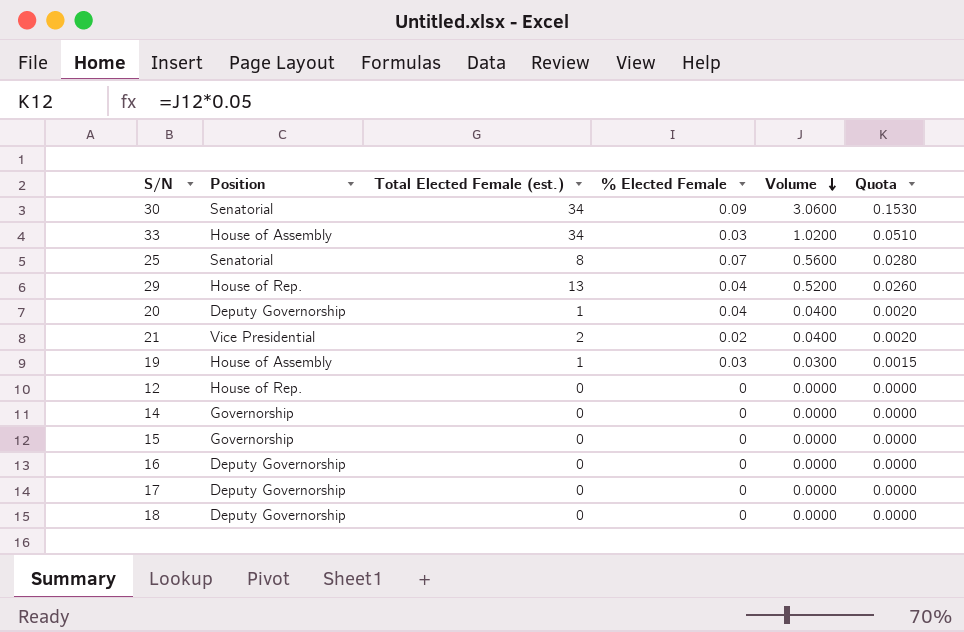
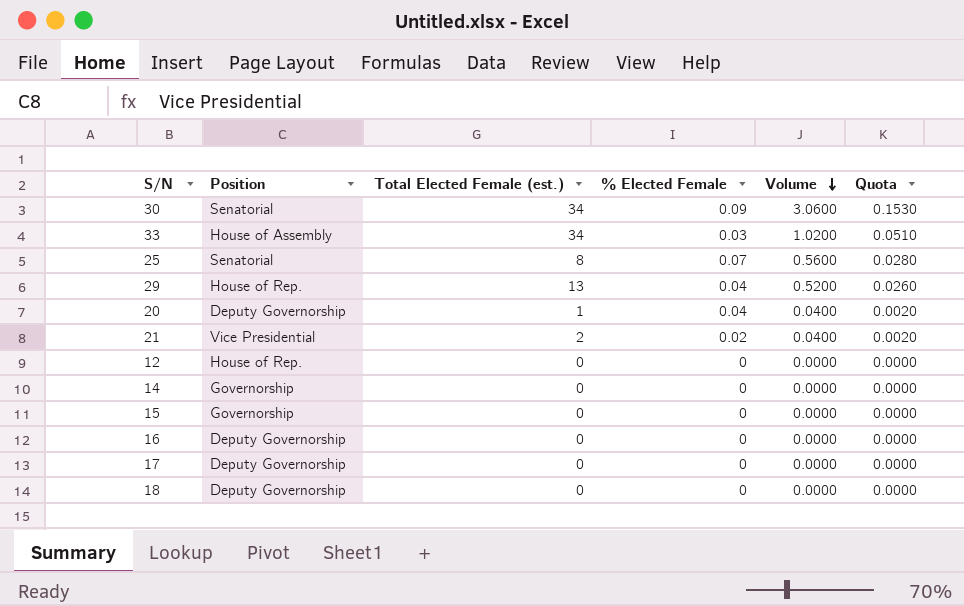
row 19: House of Assembly | 1 | 0.03 | 0.0300 | 0.0015 -> none

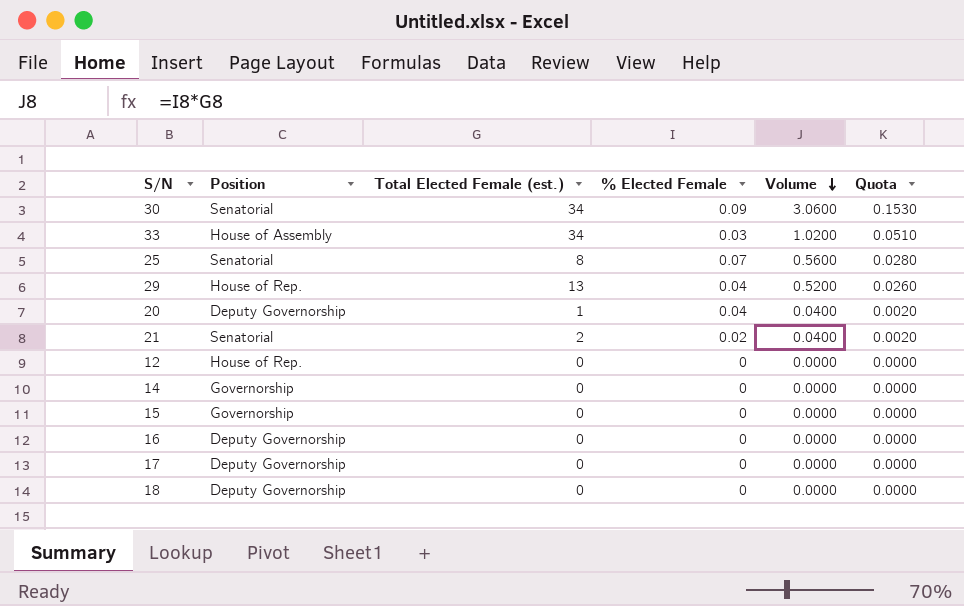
21 | Position: Vice Presidential -> Senatorial

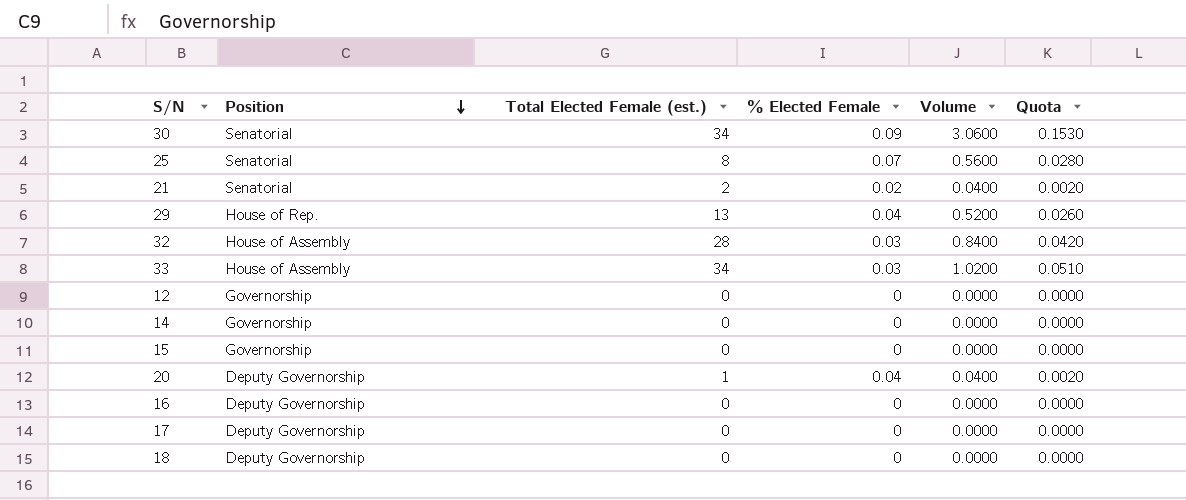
row order: Volume descending -> Position descending
row 32: none -> House of Assembly | 28 | 0.03 | 0.8400 | 0.0420
12 | Position: House of Rep. -> Governorship

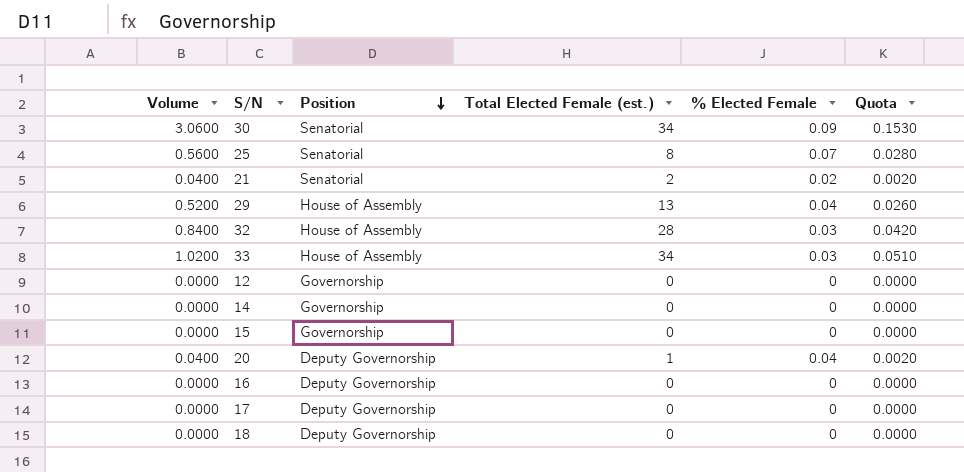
column Volume | position: 5 -> 1
29 | Position: House of Rep. -> House of Assembly

